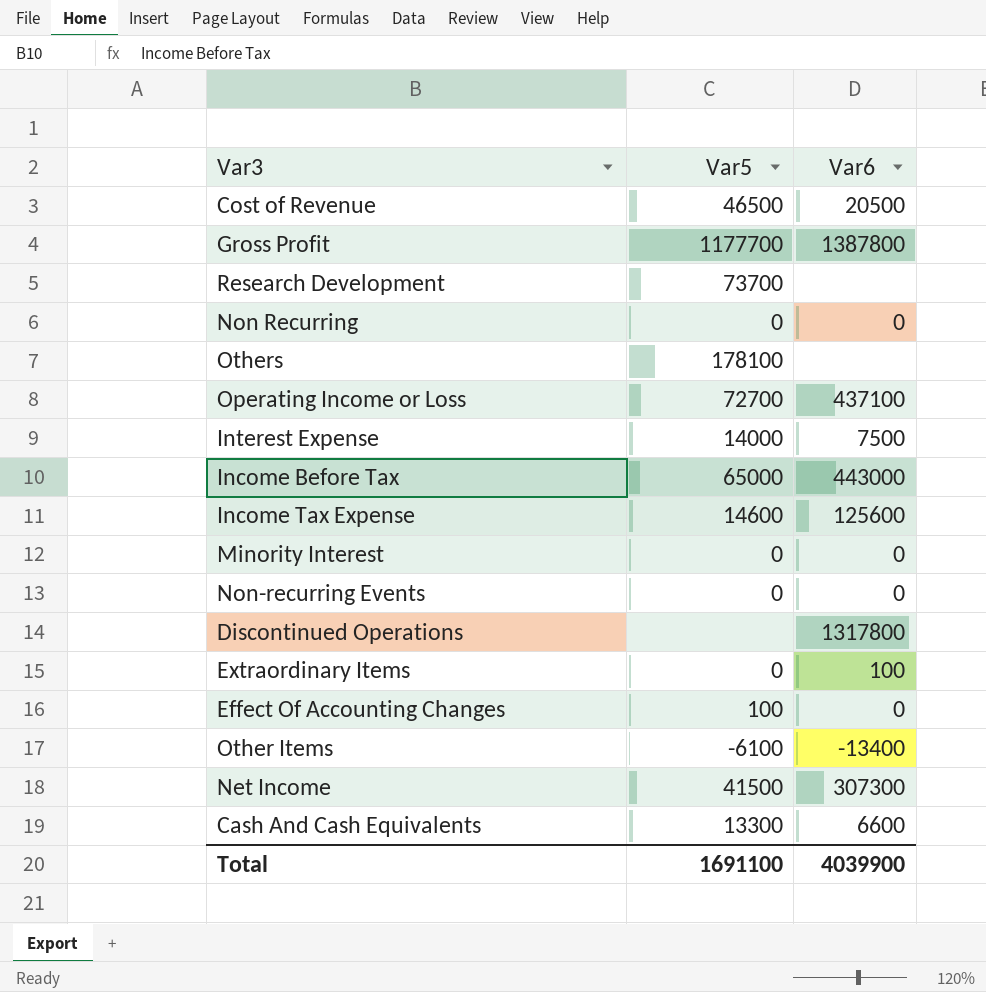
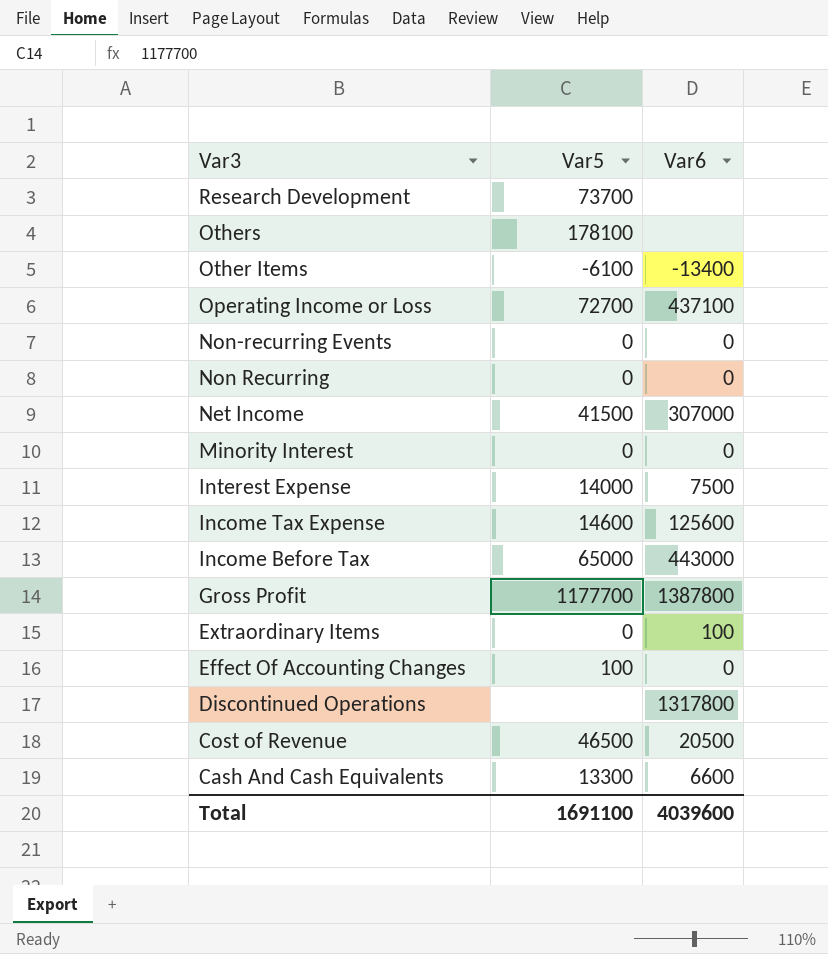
row order: none -> Var3 descending
Net Income | Var6: 307300 -> 307000
Total | Var6: 4039900 -> 4039600

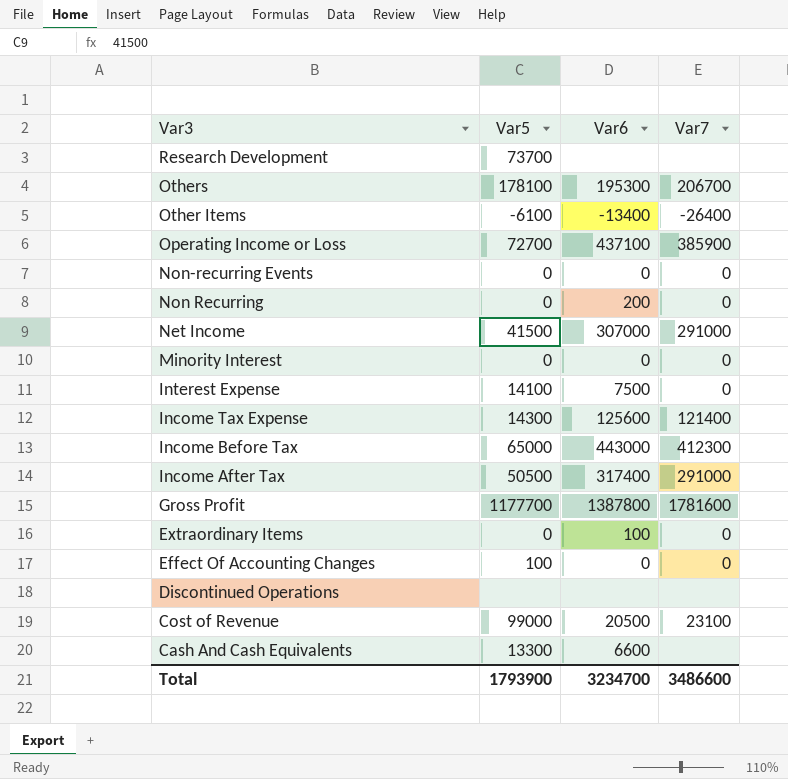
column Var7 | position: none -> 4
Others | Var6: none -> 195300
Non Recurring | Var6: 0 -> 200
Interest Expense | Var5: 14000 -> 14100
Income Tax Expense | Var5: 14600 -> 14300
row Income After Tax: none -> 50500 | 317400 | 291000
Discontinued Operations | Var6: 1317800 -> none
Cost of Revenue | Var5: 46500 -> 99000
Total | Var5: 1691100 -> 1793900
Total | Var6: 4039600 -> 3234700

